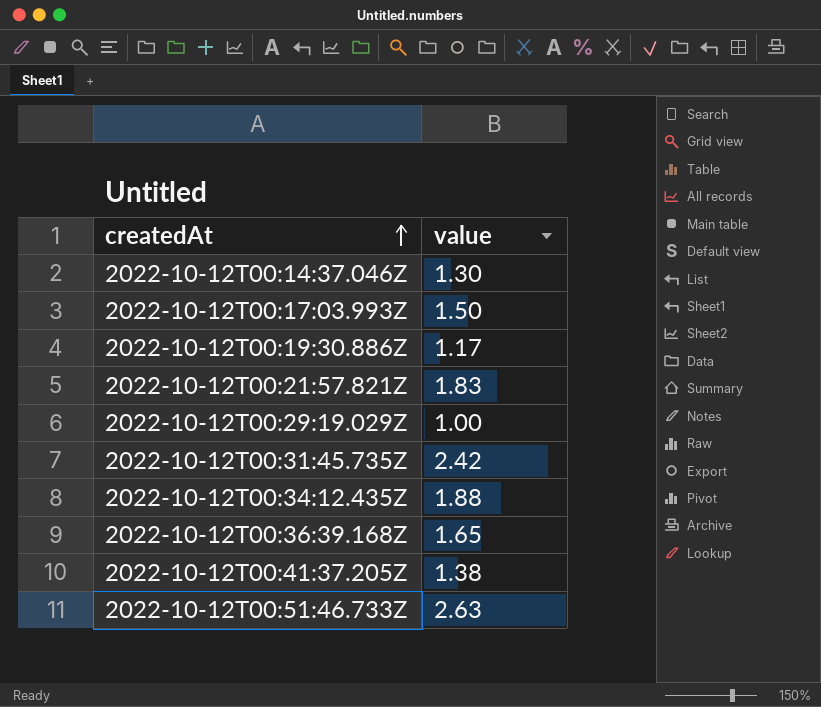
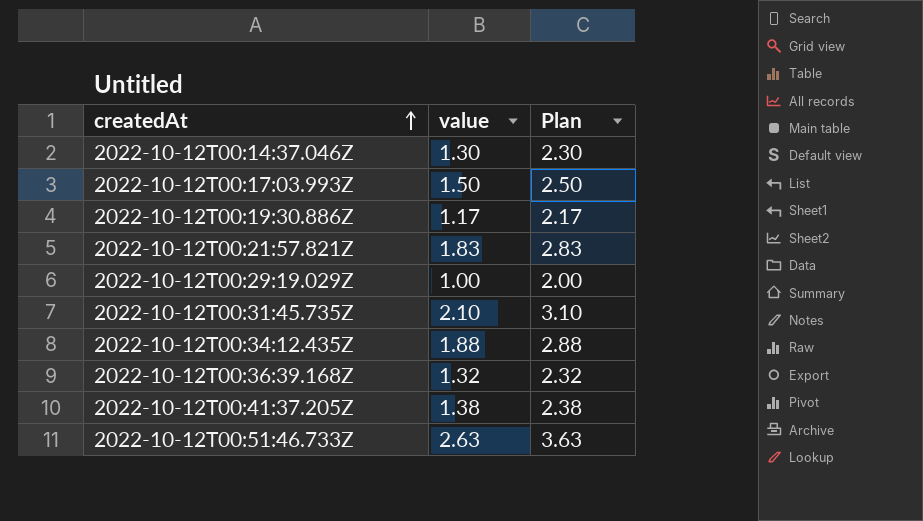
column Plan | formula: none -> [value] + 1
2022-10-12T00:31:45.735Z | value: 2.42 -> 2.10
2022-10-12T00:36:39.168Z | value: 1.65 -> 1.32

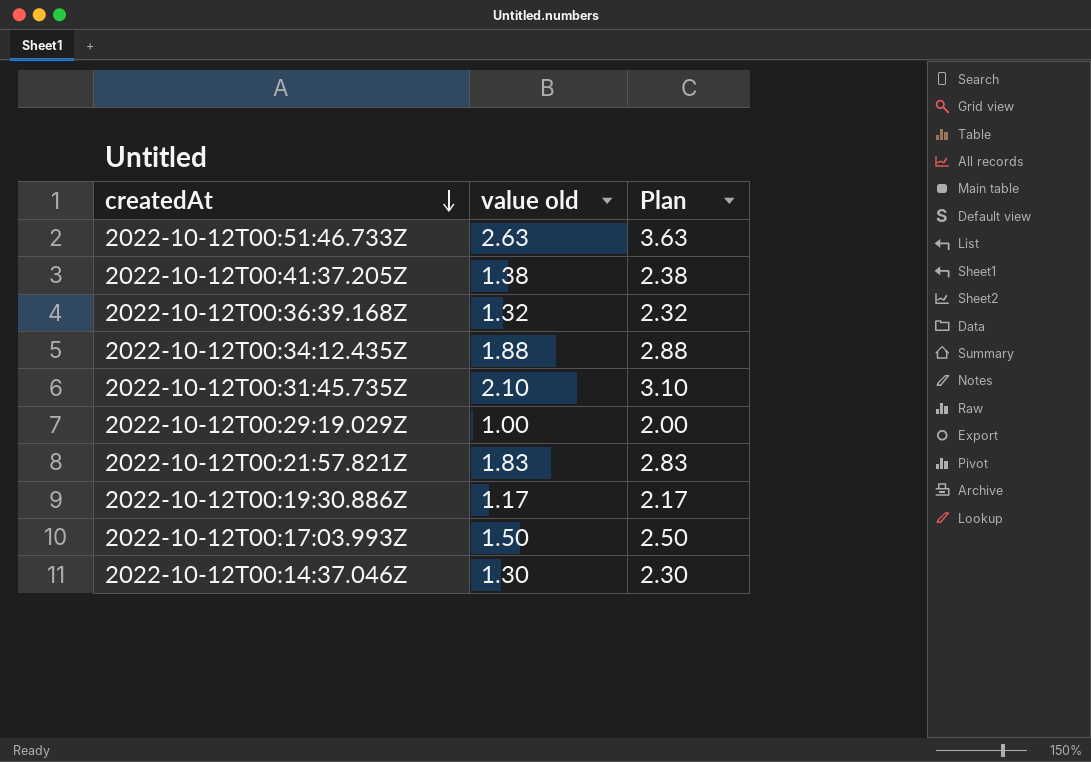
row order: createdAt ascending -> createdAt descending
column name: value -> value old

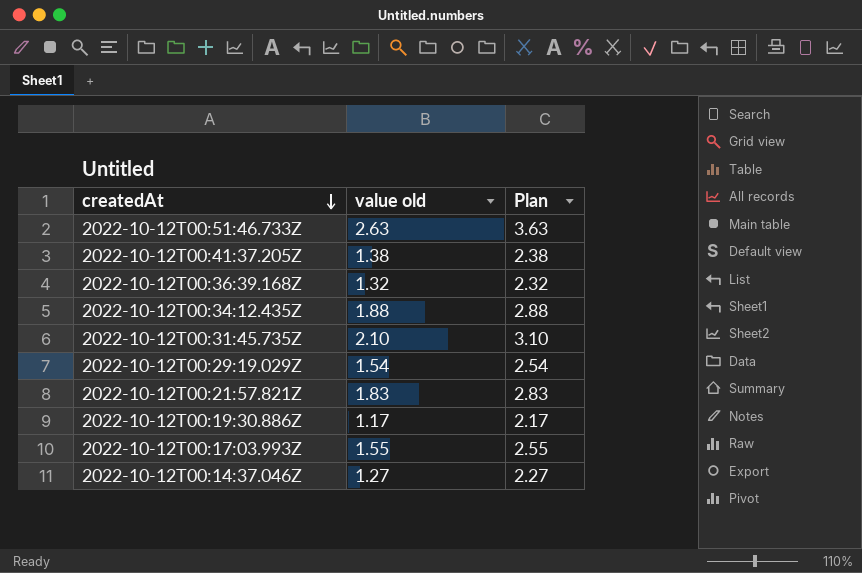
2022-10-12T00:29:19.029Z | value old: 1.00 -> 1.54
2022-10-12T00:29:19.029Z | Plan: 2.00 -> 2.54
2022-10-12T00:17:03.993Z | value old: 1.50 -> 1.55
2022-10-12T00:17:03.993Z | Plan: 2.50 -> 2.55
2022-10-12T00:14:37.046Z | value old: 1.30 -> 1.27
2022-10-12T00:14:37.046Z | Plan: 2.30 -> 2.27

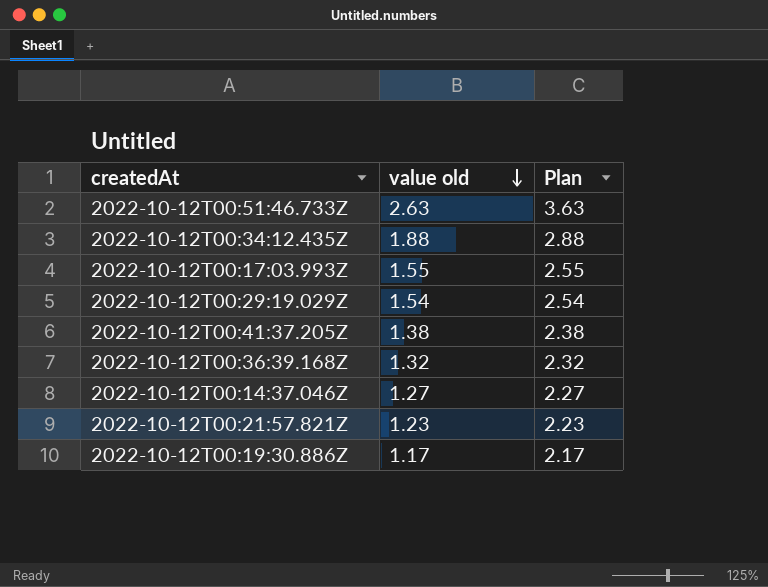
row order: createdAt descending -> value old descending
row 2022-10-12T00:31:45.735Z: 2.10 | 3.10 -> none
2022-10-12T00:21:57.821Z | value old: 1.83 -> 1.23
2022-10-12T00:21:57.821Z | Plan: 2.83 -> 2.23

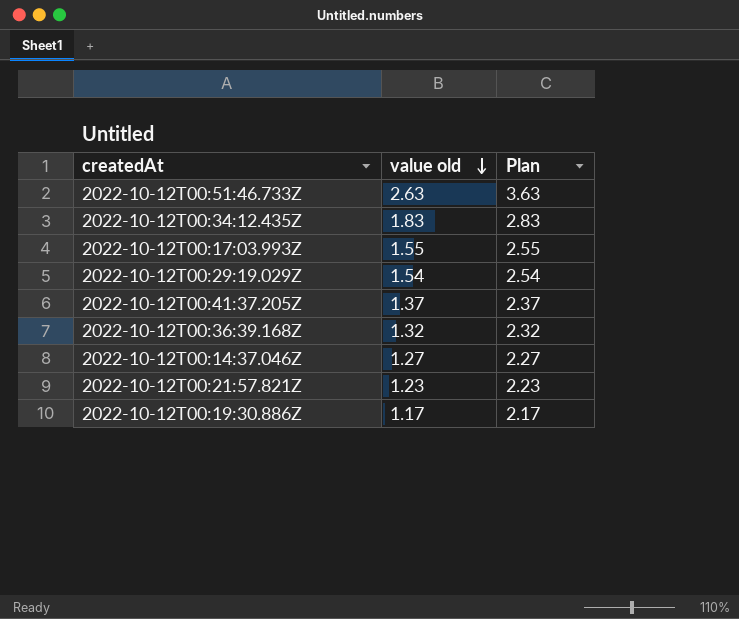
2022-10-12T00:34:12.435Z | value old: 1.88 -> 1.83
2022-10-12T00:34:12.435Z | Plan: 2.88 -> 2.83
2022-10-12T00:41:37.205Z | value old: 1.38 -> 1.37
2022-10-12T00:41:37.205Z | Plan: 2.38 -> 2.37

